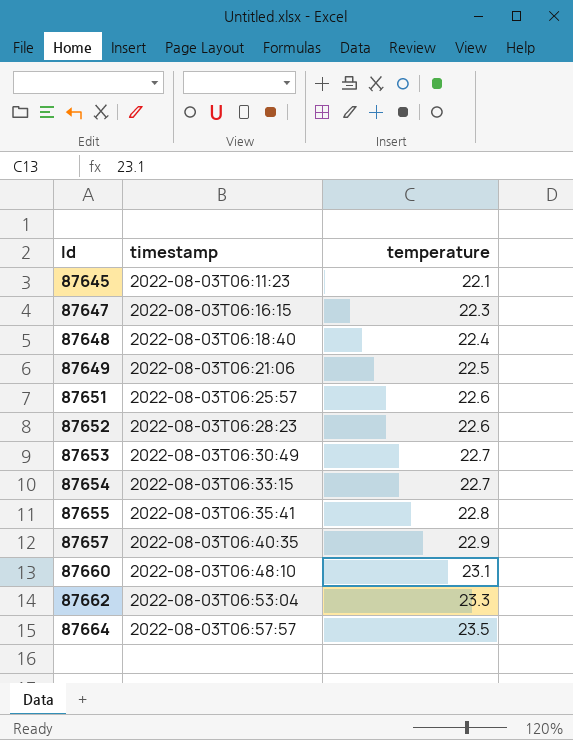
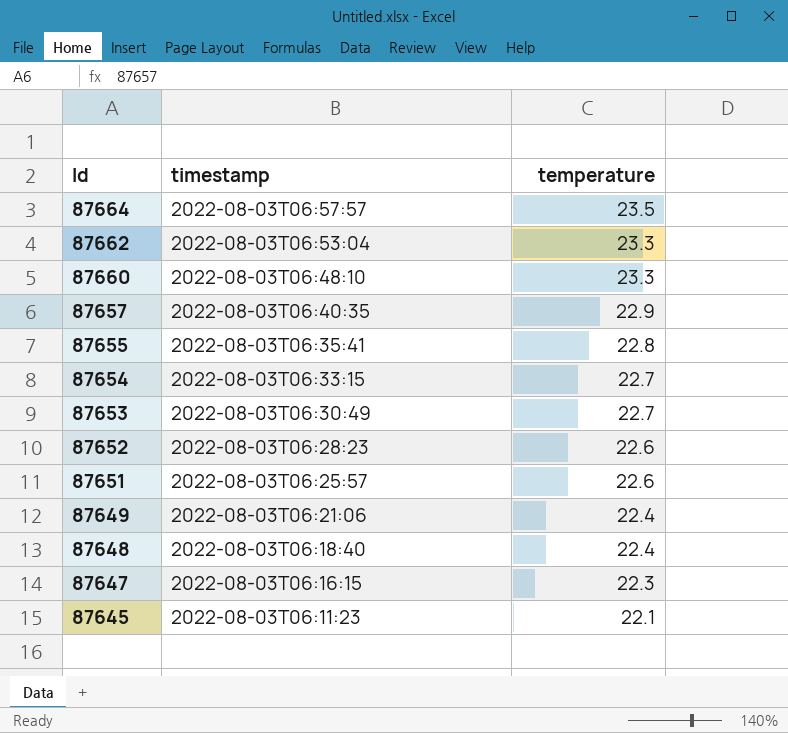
row order: Id ascending -> Id descending
87660 | temperature: 23.1 -> 23.3
87649 | temperature: 22.5 -> 22.4

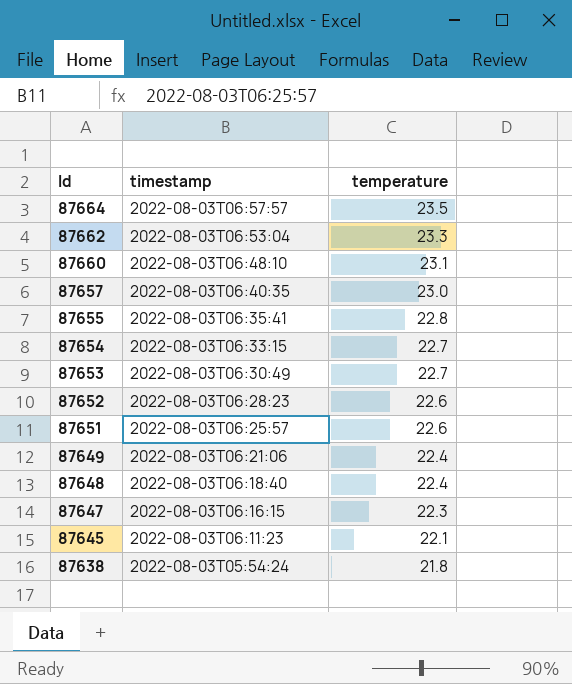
87660 | temperature: 23.3 -> 23.1
87657 | temperature: 22.9 -> 23.0
row 87638: none -> 2022-08-03T05:54:24 | 21.8

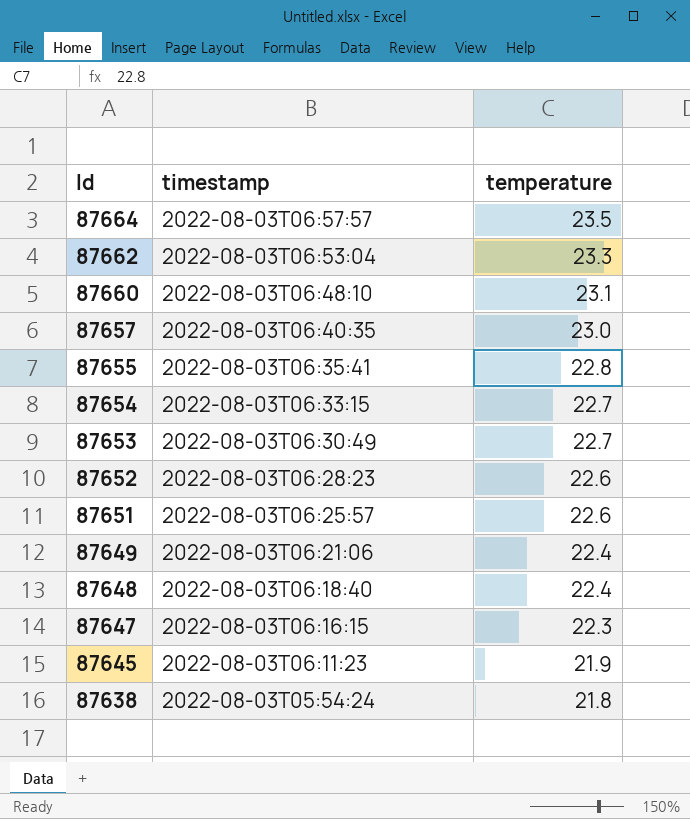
87645 | temperature: 22.1 -> 21.9

